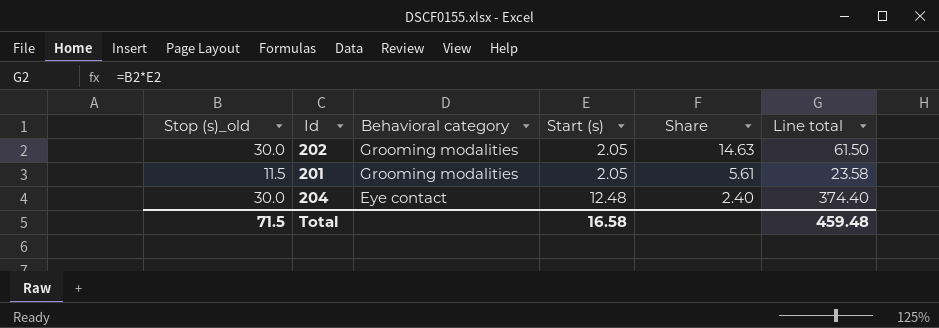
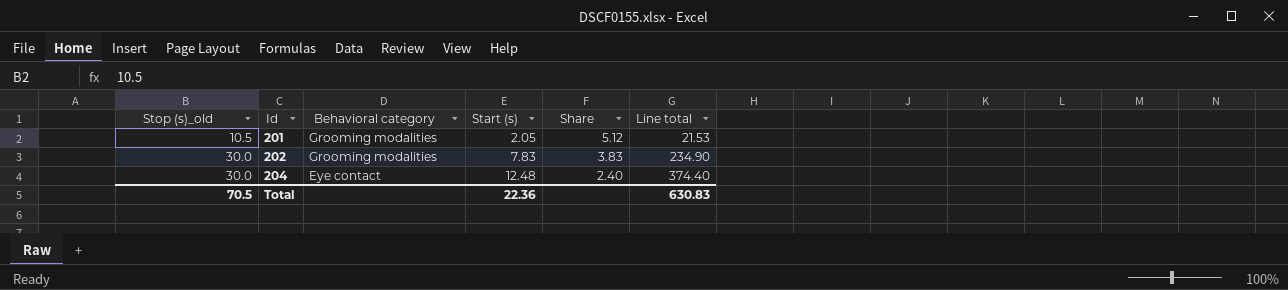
row order: Behavioral category descending -> Stop (s)_old ascending
201 | Stop (s)_old: 11.5 -> 10.5
201 | Share: 5.61 -> 5.12
201 | Line total: 23.58 -> 21.53
202 | Start (s): 2.05 -> 7.83
202 | Share: 14.63 -> 3.83
202 | Line total: 61.50 -> 234.90
Total | Stop (s)_old: 71.5 -> 70.5
Total | Start (s): 16.58 -> 22.36
Total | Line total: 459.48 -> 630.83

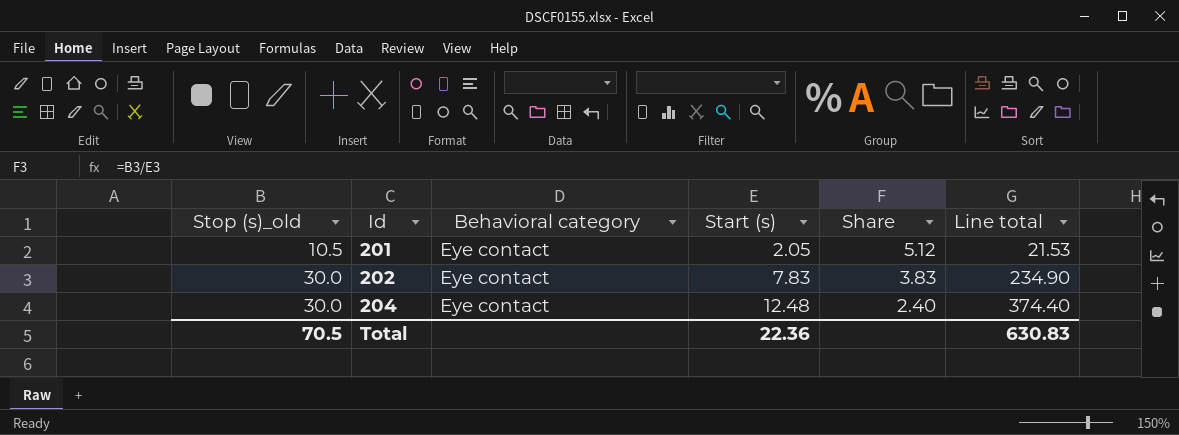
201 | Behavioral category: Grooming modalities -> Eye contact
202 | Behavioral category: Grooming modalities -> Eye contact

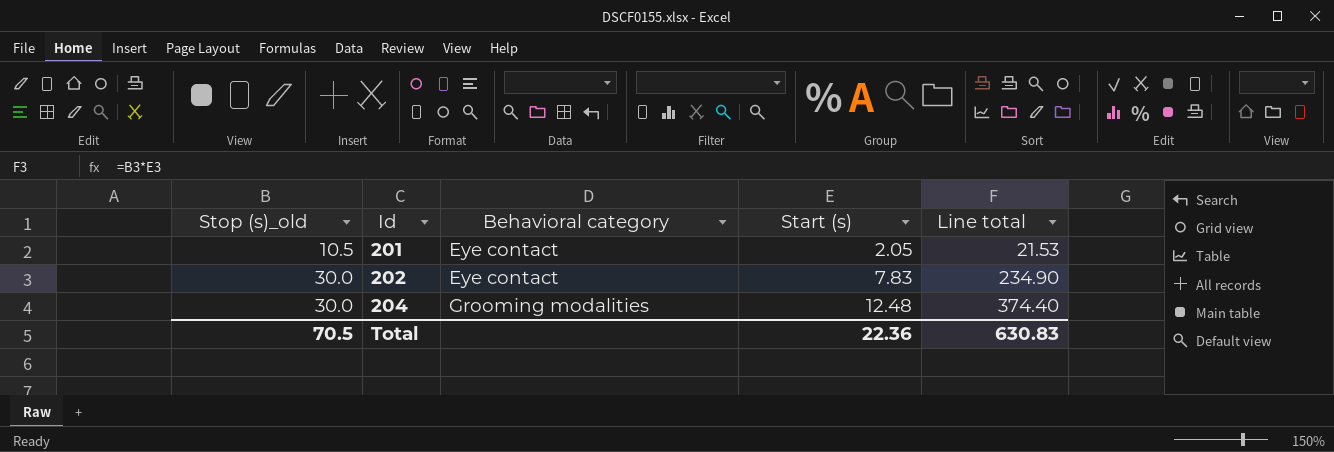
column Share | formula: [Stop (s)_old] / [Start (s)] -> none
204 | Behavioral category: Eye contact -> Grooming modalities

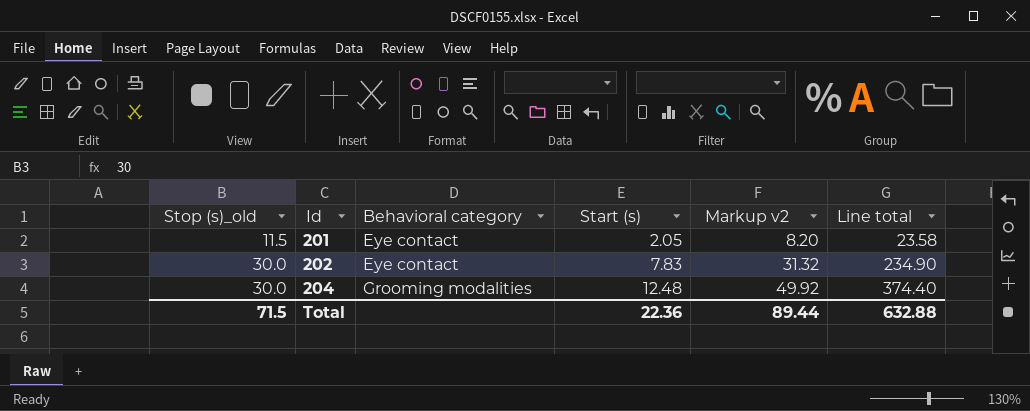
column Markup v2 | formula: none -> [Start (s)] * 4
201 | Stop (s)_old: 10.5 -> 11.5
201 | Line total: 21.53 -> 23.58
Total | Stop (s)_old: 70.5 -> 71.5
Total | Line total: 630.83 -> 632.88

